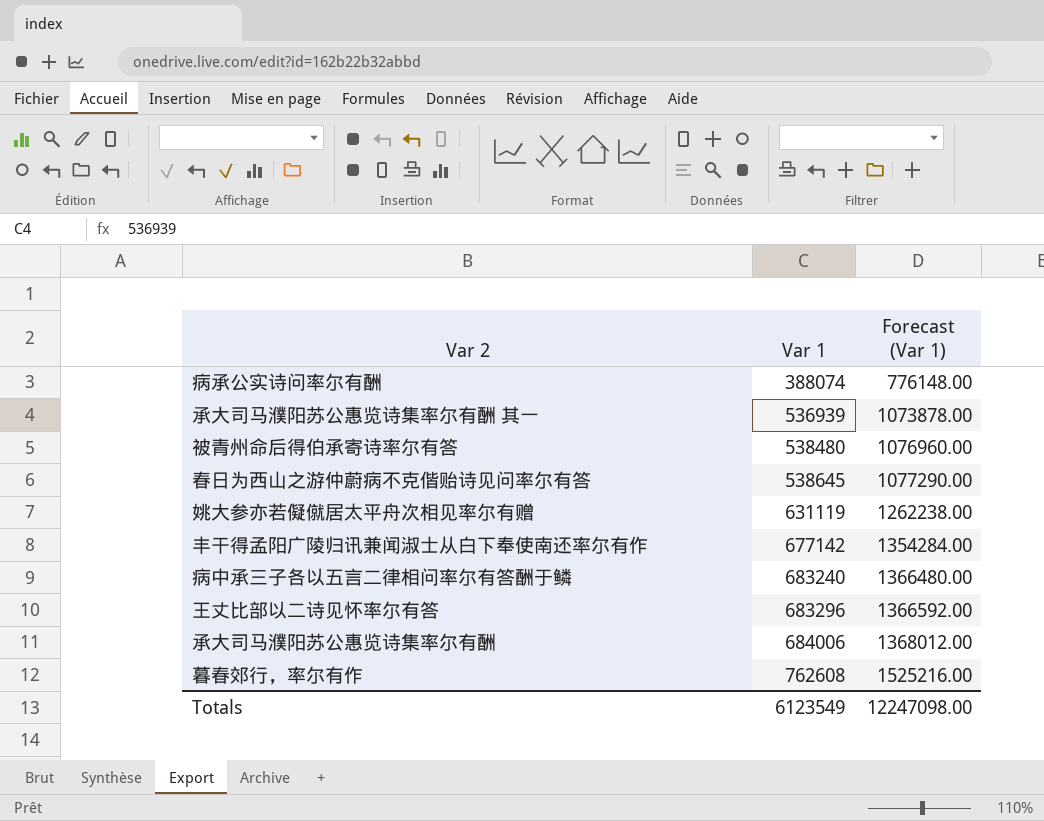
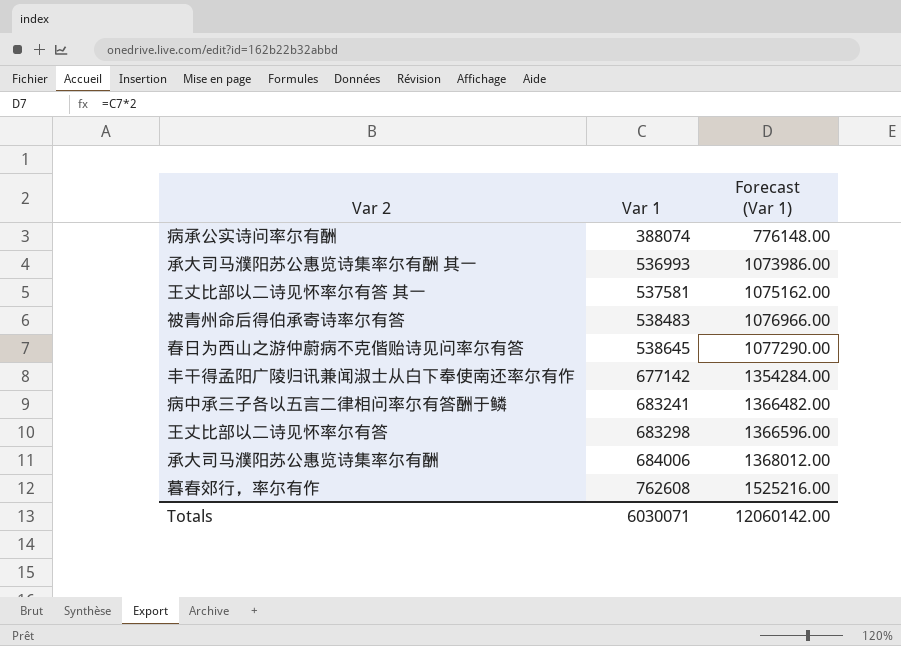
row 姚大参亦若儗僦居太平舟次相见率尔有赠: 631119 | 1262238.00 -> none
承大司马濮阳苏公惠览诗集率尔有酬 其一 | Var 1: 536939 -> 536993
承大司马濮阳苏公惠览诗集率尔有酬 其一 | Forecast (Var 1): 1073878.00 -> 1073986.00
row 王丈比部以二诗见怀率尔有答 其一: none -> 537581 | 1075162.00
被青州命后得伯承寄诗率尔有答 | Var 1: 538480 -> 538483
被青州命后得伯承寄诗率尔有答 | Forecast (Var 1): 1076960.00 -> 1076966.00
病中承三子各以五言二律相问率尔有答酬于鳞 | Var 1: 683240 -> 683241
病中承三子各以五言二律相问率尔有答酬于鳞 | Forecast (Var 1): 1366480.00 -> 1366482.00
王丈比部以二诗见怀率尔有答 | Var 1: 683296 -> 683298
王丈比部以二诗见怀率尔有答 | Forecast (Var 1): 1366592.00 -> 1366596.00
Totals | Var 1: 6123549 -> 6030071
Totals | Forecast (Var 1): 12247098.00 -> 12060142.00

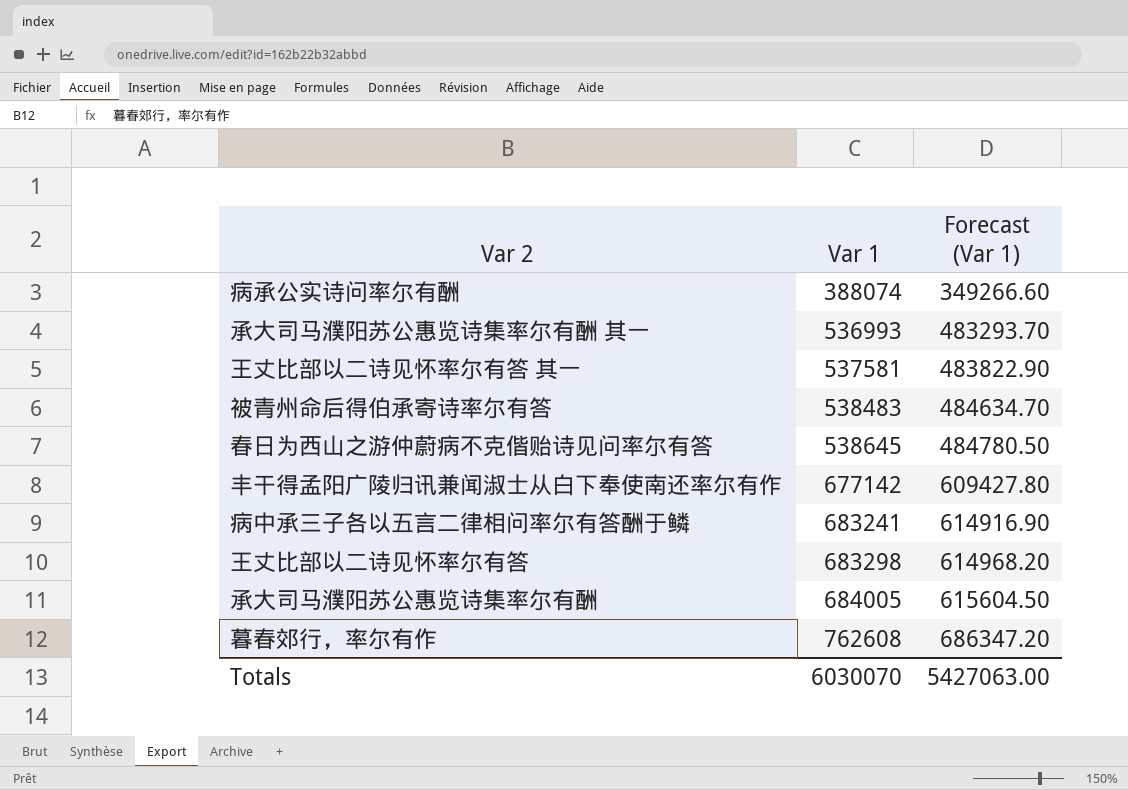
column Forecast (Var 1) | formula: [Var 1] * 2 -> [Var 1] * 0.9
承大司马濮阳苏公惠览诗集率尔有酬 | Var 1: 684006 -> 684005
Totals | Var 1: 6030071 -> 6030070
Totals | Forecast (Var 1): 12060142.00 -> 5427063.00

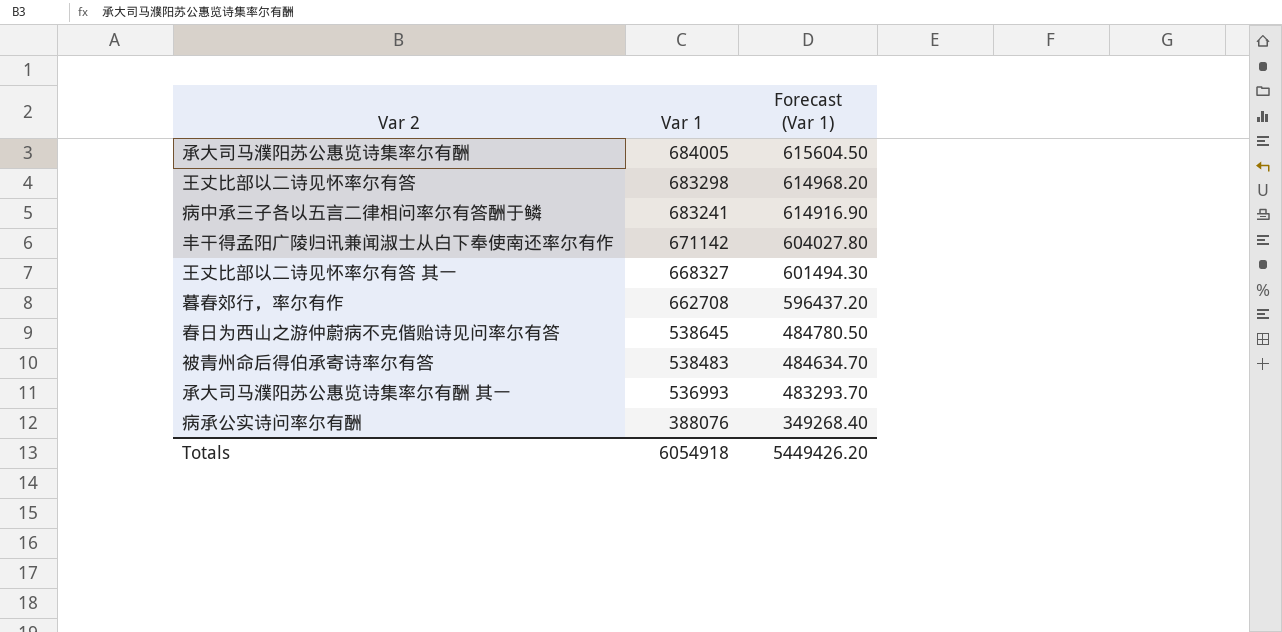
row order: Var 1 ascending -> Var 1 descending
丰干得孟阳广陵归讯兼闻淑士从白下奉使南还率尔有作 | Var 1: 677142 -> 671142
丰干得孟阳广陵归讯兼闻淑士从白下奉使南还率尔有作 | Forecast (Var 1): 609427.80 -> 604027.80
王丈比部以二诗见怀率尔有答 其一 | Var 1: 537581 -> 668327
王丈比部以二诗见怀率尔有答 其一 | Forecast (Var 1): 483822.90 -> 601494.30
暮春郊行，率尔有作 | Var 1: 762608 -> 662708
暮春郊行，率尔有作 | Forecast (Var 1): 686347.20 -> 596437.20
病承公实诗问率尔有酬 | Var 1: 388074 -> 388076
病承公实诗问率尔有酬 | Forecast (Var 1): 349266.60 -> 349268.40
Totals | Var 1: 6030070 -> 6054918
Totals | Forecast (Var 1): 5427063.00 -> 5449426.20

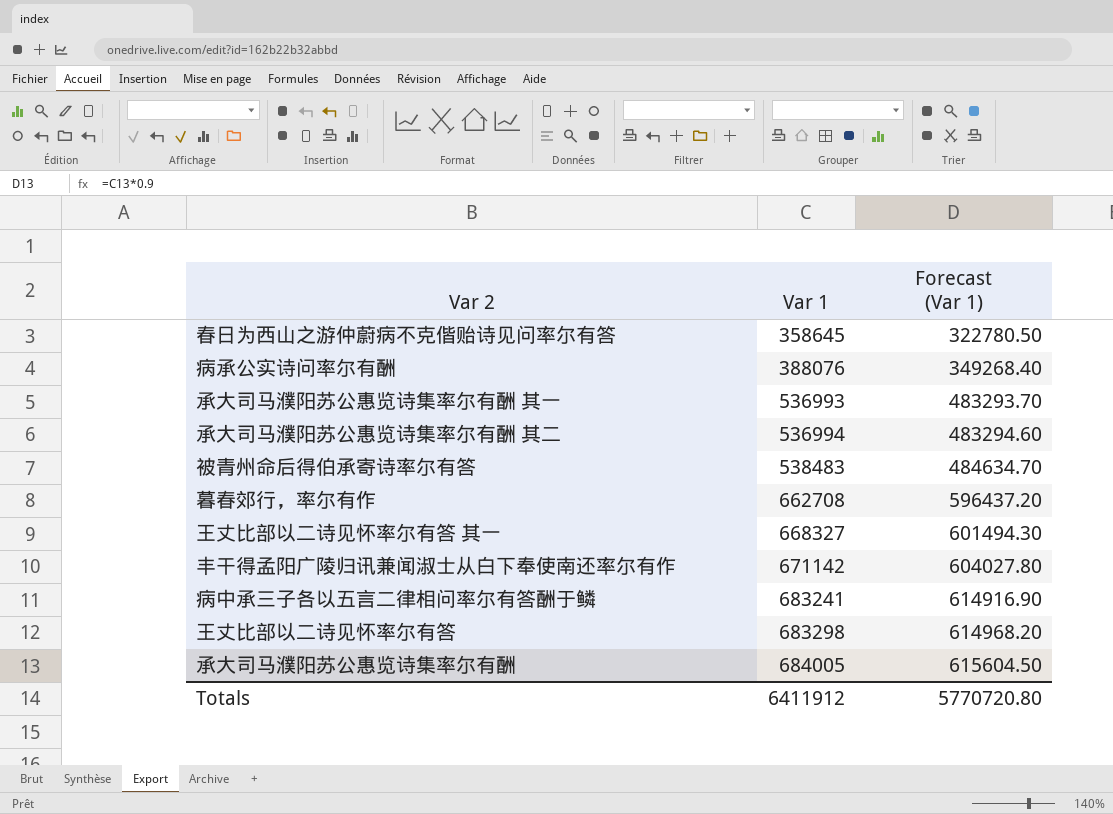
row order: Var 1 descending -> Var 1 ascending
春日为西山之游仲蔚病不克偕贻诗见问率尔有答 | Var 1: 538645 -> 358645
春日为西山之游仲蔚病不克偕贻诗见问率尔有答 | Forecast (Var 1): 484780.50 -> 322780.50
row 承大司马濮阳苏公惠览诗集率尔有酬 其二: none -> 536994 | 483294.60
Totals | Var 1: 6054918 -> 6411912
Totals | Forecast (Var 1): 5449426.20 -> 5770720.80

